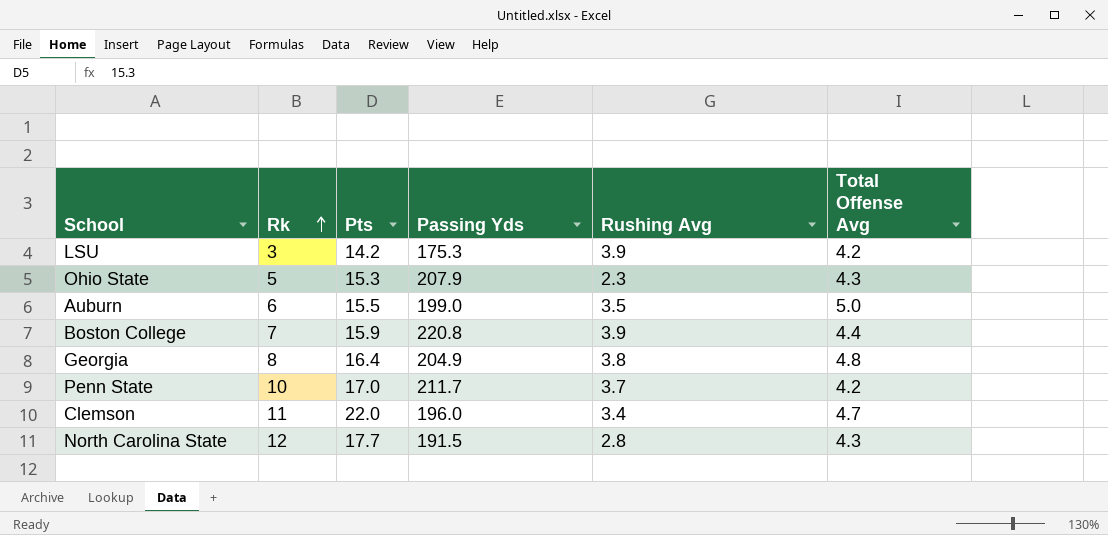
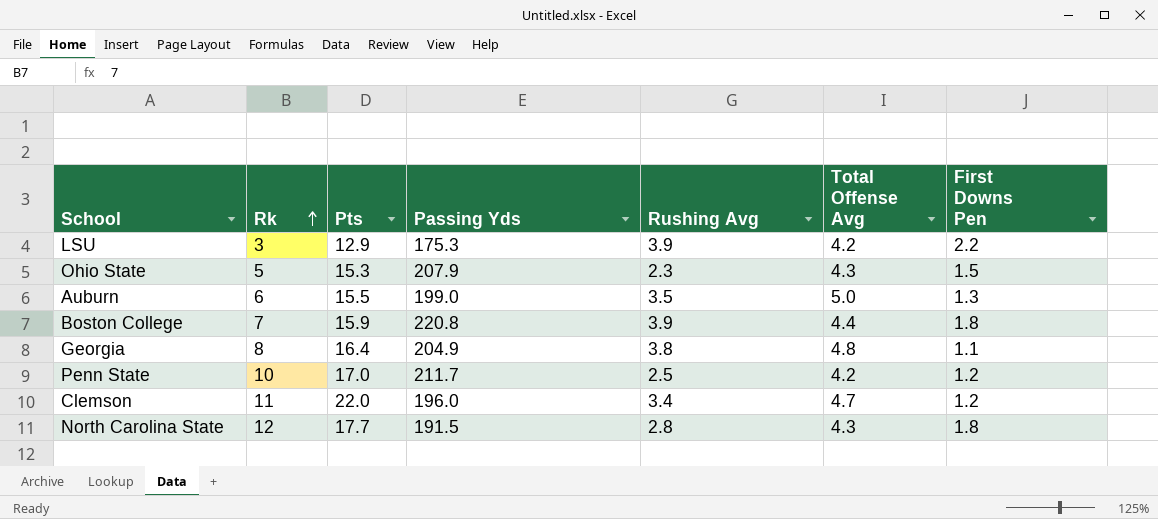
column First Downs Pen | position: none -> 7
LSU | Pts: 14.2 -> 12.9
Penn State | Rushing Avg: 3.7 -> 2.5

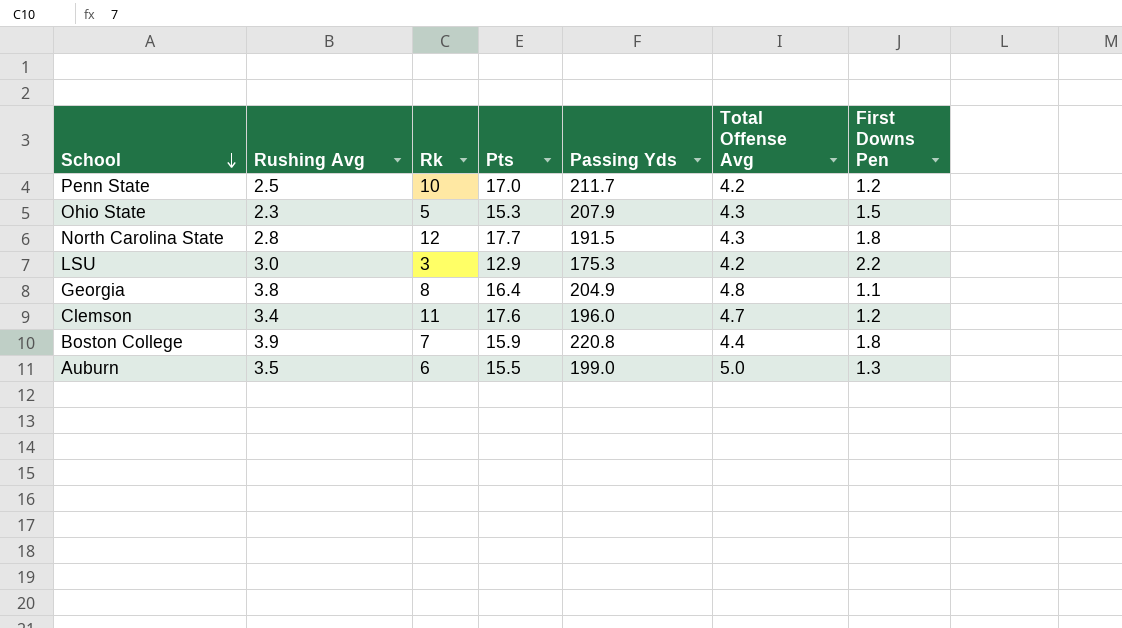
row order: Rk ascending -> School descending
column Rushing Avg | position: 5 -> 2
LSU | Rushing Avg: 3.9 -> 3.0
Clemson | Pts: 22.0 -> 17.6

